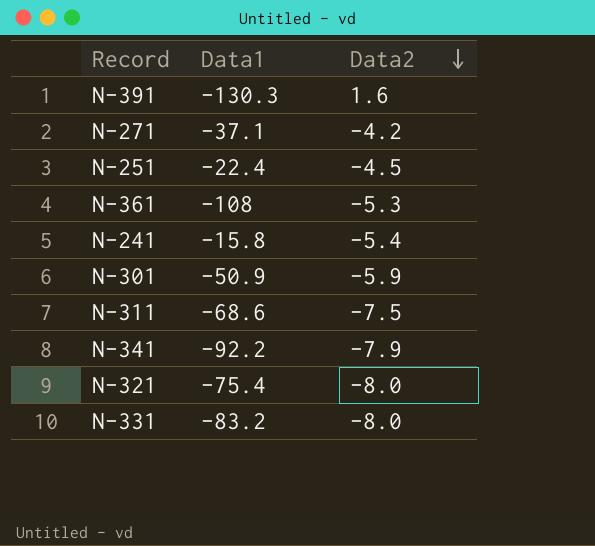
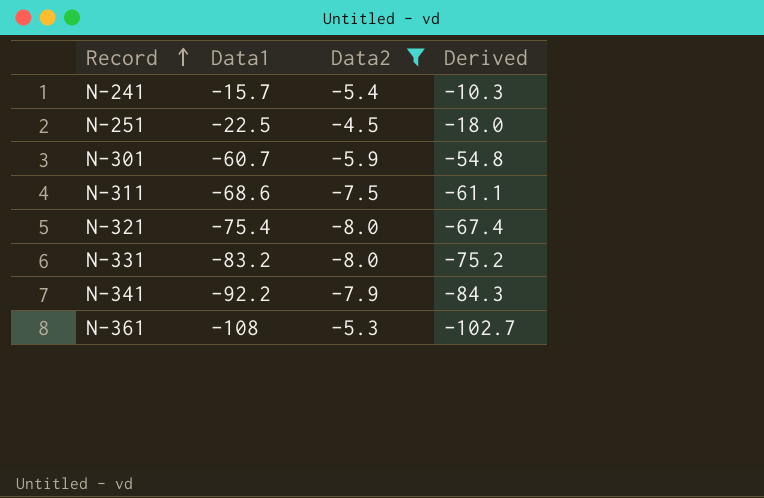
filter: none -> Data2 <= -4.5
row order: Data2 descending -> Record ascending
column Derived | formula: none -> [Data1] - [Data2]
N-241 | Data1: -15.8 -> -15.7
N-251 | Data1: -22.4 -> -22.5
N-301 | Data1: -50.9 -> -60.7

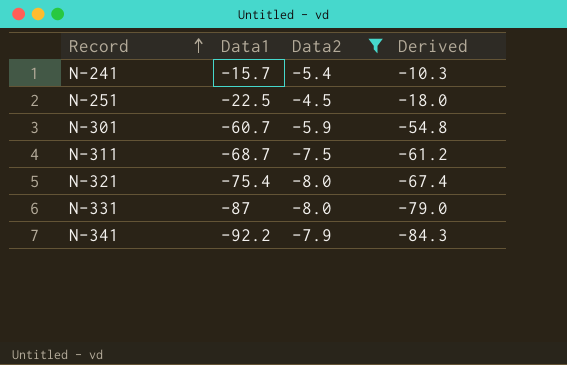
row N-361: -108 | -5.3 | -102.7 -> none
N-311 | Data1: -68.6 -> -68.7
N-311 | Derived: -61.1 -> -61.2
N-331 | Data1: -83.2 -> -87
N-331 | Derived: -75.2 -> -79.0

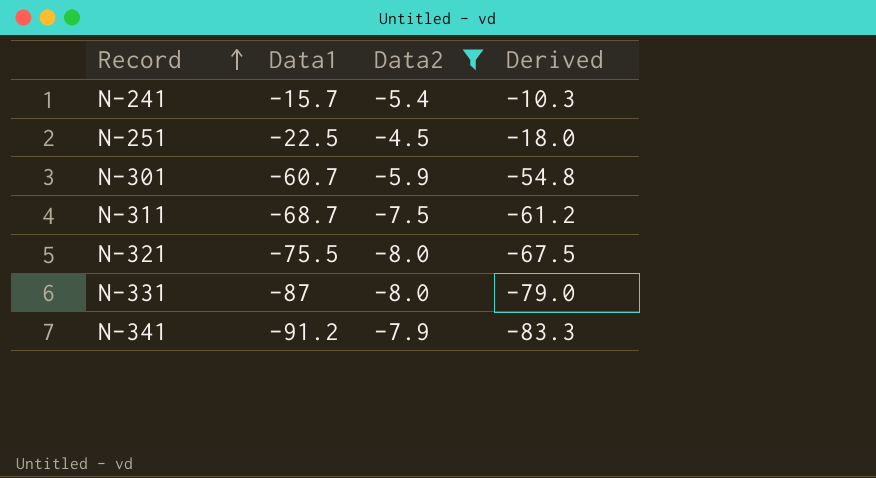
N-321 | Data1: -75.4 -> -75.5
N-321 | Derived: -67.4 -> -67.5
N-341 | Data1: -92.2 -> -91.2
N-341 | Derived: -84.3 -> -83.3

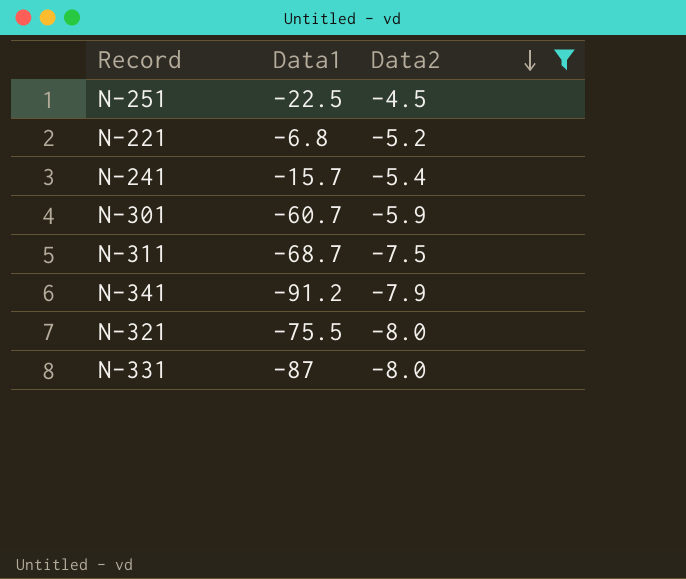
row order: Record ascending -> Data2 descending
column Derived | formula: [Data1] - [Data2] -> none
row N-221: none -> -6.8 | -5.2

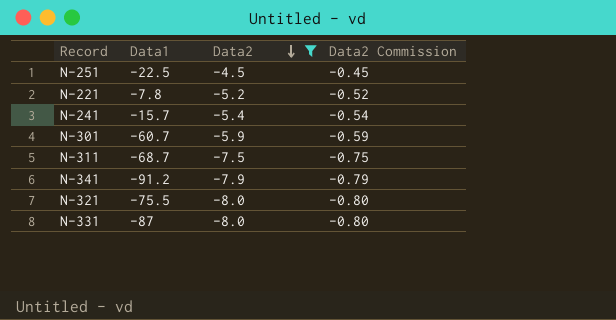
column Data2 Commission | formula: none -> [Data2] * 0.1
N-221 | Data1: -6.8 -> -7.8

